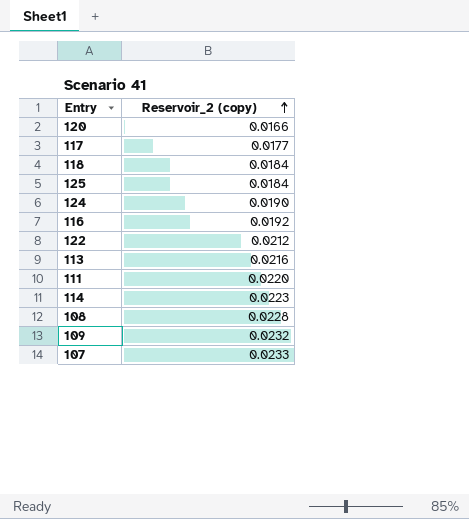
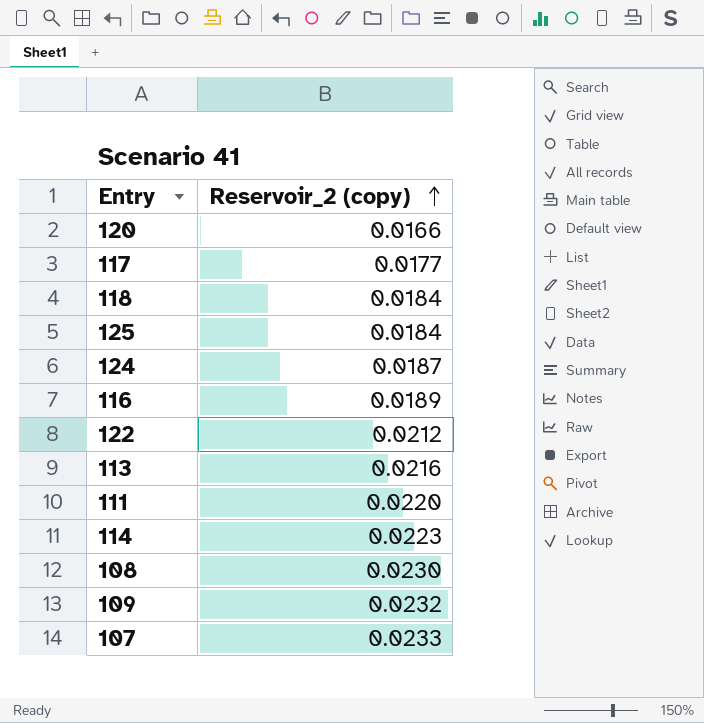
124 | Reservoir_2 (copy): 0.0190 -> 0.0187
116 | Reservoir_2 (copy): 0.0192 -> 0.0189
108 | Reservoir_2 (copy): 0.0228 -> 0.0230

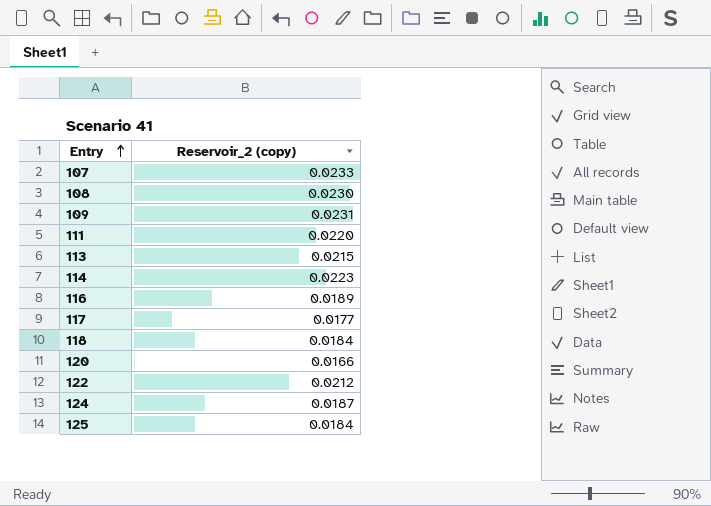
row order: Reservoir_2 (copy) ascending -> Entry ascending
109 | Reservoir_2 (copy): 0.0232 -> 0.0231
113 | Reservoir_2 (copy): 0.0216 -> 0.0215

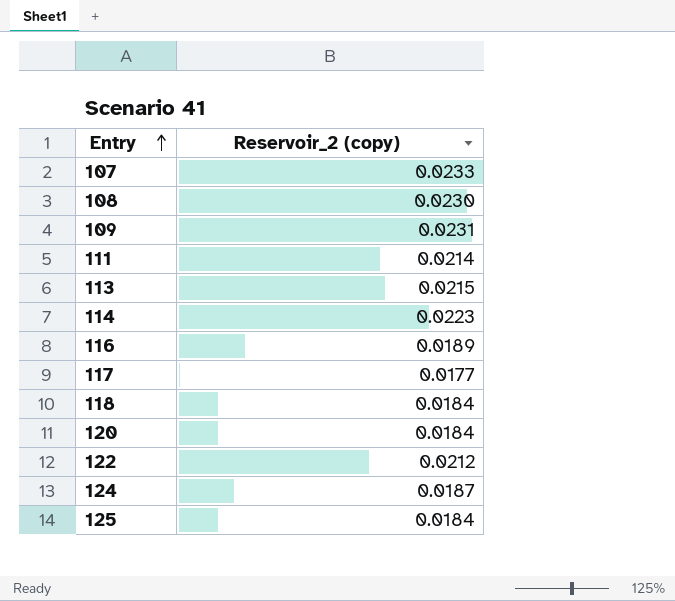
111 | Reservoir_2 (copy): 0.0220 -> 0.0214
120 | Reservoir_2 (copy): 0.0166 -> 0.0184

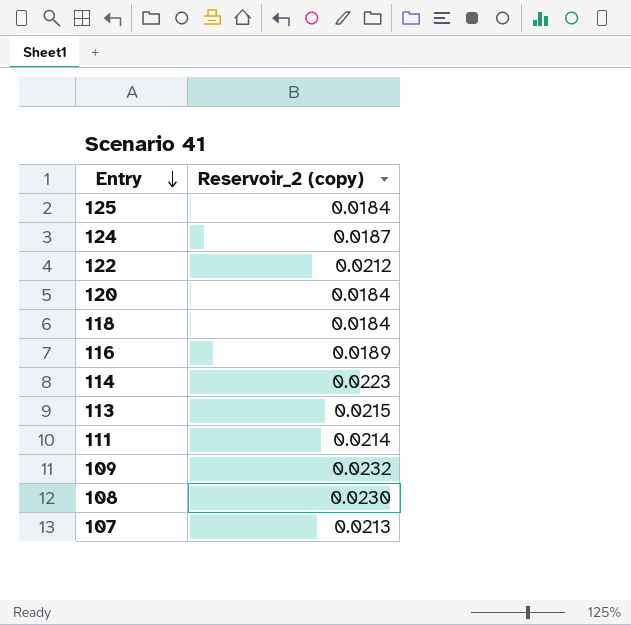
row order: Entry ascending -> Entry descending
row 117: 0.0177 -> none
109 | Reservoir_2 (copy): 0.0231 -> 0.0232
107 | Reservoir_2 (copy): 0.0233 -> 0.0213

